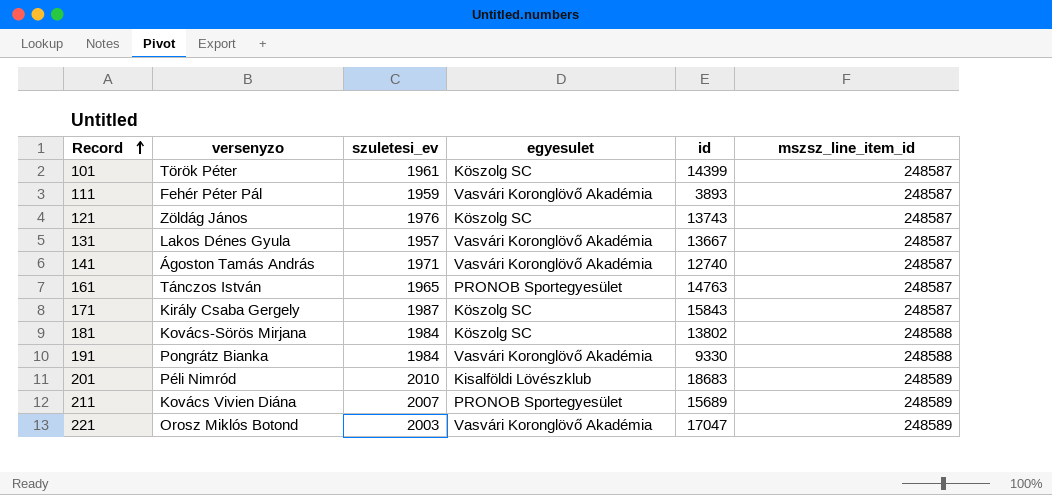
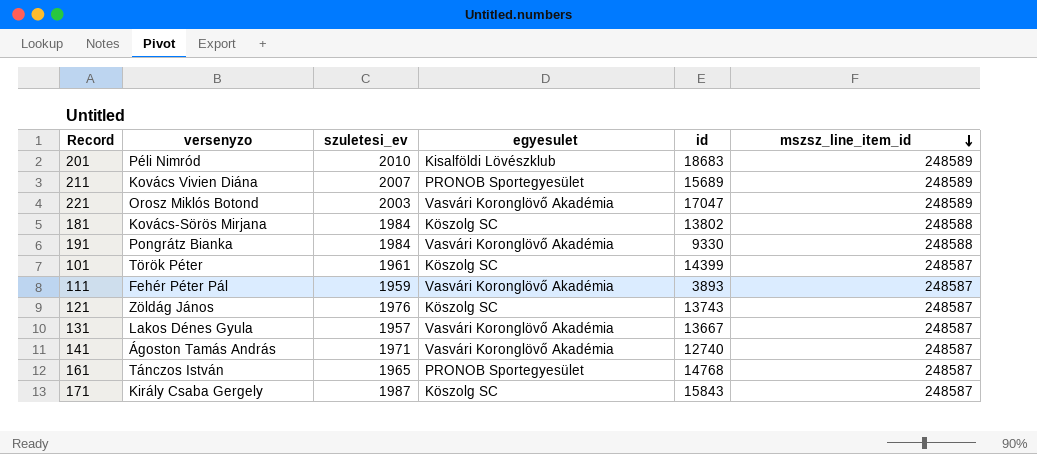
row order: Record ascending -> mszsz_line_item_id descending
161 | id: 14763 -> 14768

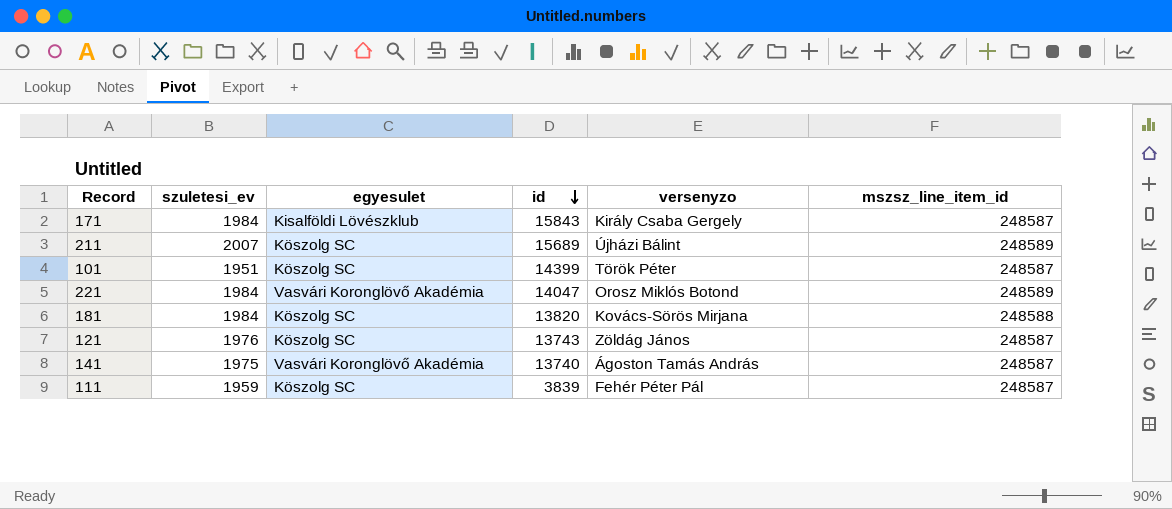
row order: mszsz_line_item_id descending -> id descending
column versenyzo | position: 2 -> 5
row 201: Péli Nimród | 2010 | Kisalföldi Lövészklub | 18683 | 248589 -> none
row 191: Pongrátz Bianka | 1984 | Vasvári Koronglövő Akadémia | 9330 | 248588 -> none
row 131: Lakos Dénes Gyula | 1957 | Vasvári Koronglövő Akadémia | 13667 | 248587 -> none
row 161: Tánczos István | 1965 | PRONOB Sportegyesület | 14768 | 248587 -> none
171 | szuletesi_ev: 1987 -> 1984
171 | egyesulet: Köszolg SC -> Kisalföldi Lövészklub
211 | egyesulet: PRONOB Sportegyesület -> Köszolg SC
211 | versenyzo: Kovács Vivien Diána -> Újházi Bálint
101 | szuletesi_ev: 1961 -> 1951
221 | szuletesi_ev: 2003 -> 1984
221 | id: 17047 -> 14047
181 | id: 13802 -> 13820
141 | szuletesi_ev: 1971 -> 1975
141 | id: 12740 -> 13740
111 | egyesulet: Vasvári Koronglövő Akadémia -> Köszolg SC
111 | id: 3893 -> 3839

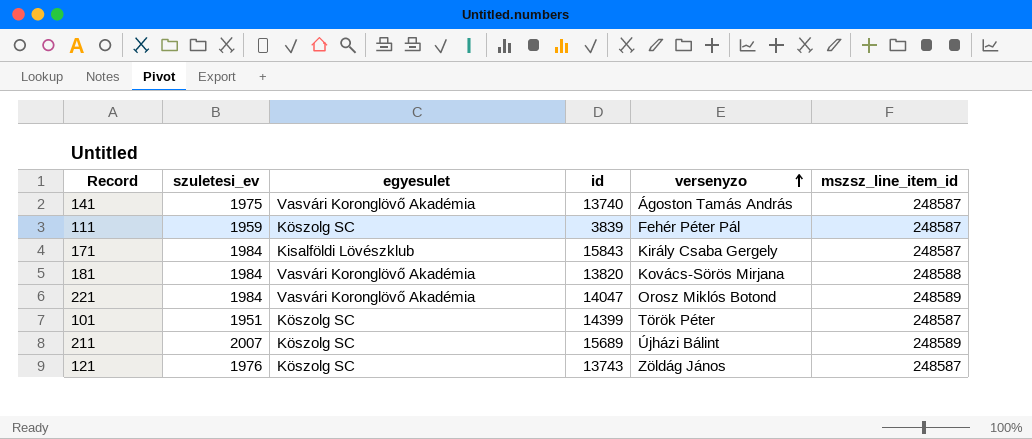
row order: id descending -> versenyzo ascending
181 | egyesulet: Köszolg SC -> Vasvári Koronglövő Akadémia

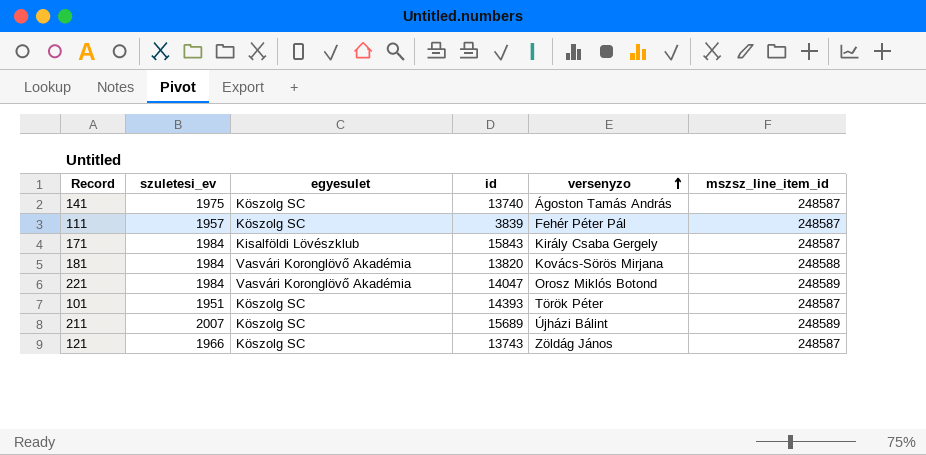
141 | egyesulet: Vasvári Koronglövő Akadémia -> Köszolg SC
111 | szuletesi_ev: 1959 -> 1957
101 | id: 14399 -> 14393
121 | szuletesi_ev: 1976 -> 1966

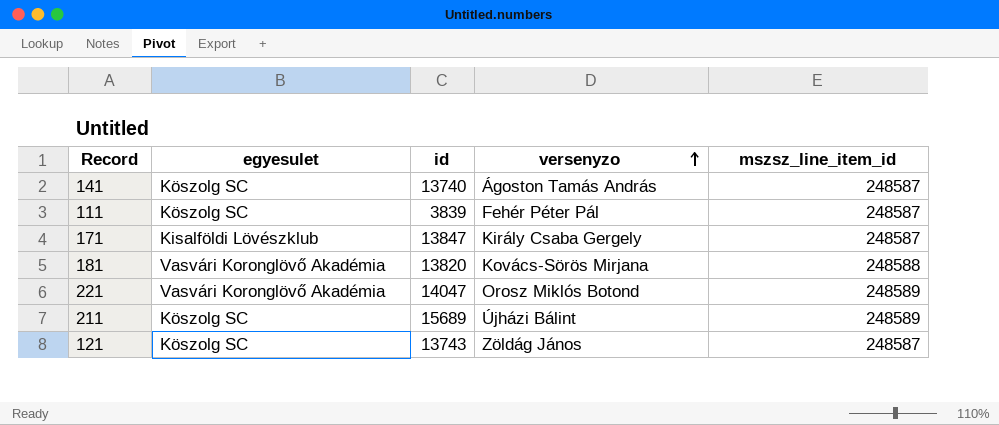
column szuletesi_ev | position: 2 -> none
row 101: 1951 | Köszolg SC | 14393 | Török Péter | 248587 -> none
171 | id: 15843 -> 13847

